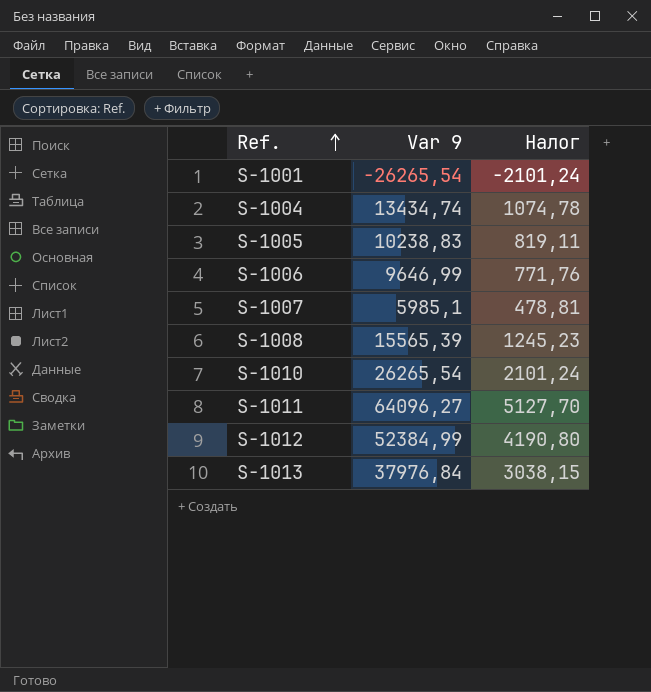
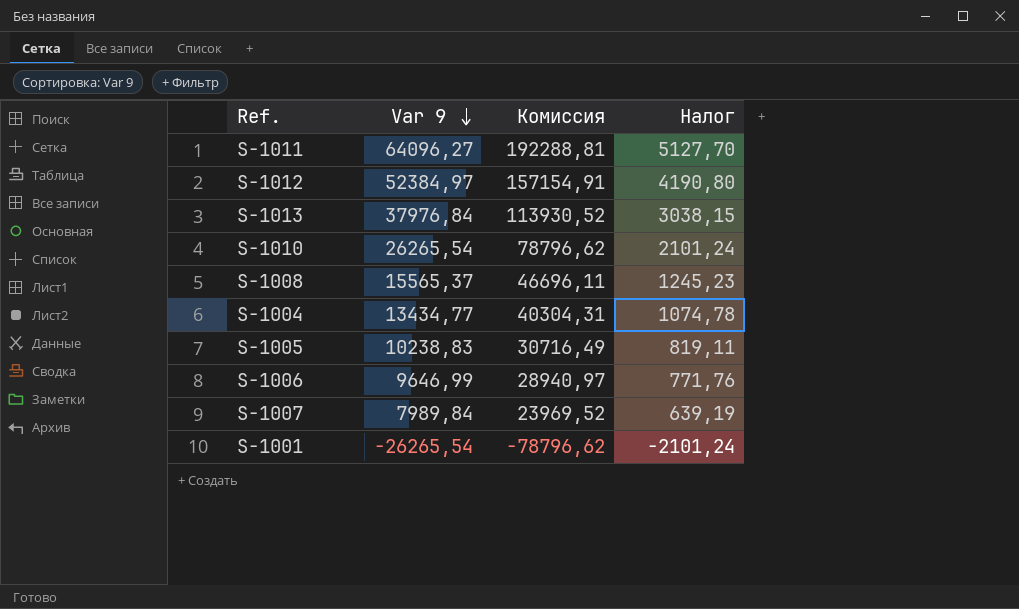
row order: Ref. ascending -> Var 9 descending
column Комиссия | formula: none -> [Var 9] * 3
S-1012 | Var 9: 52384,99 -> 52384,97
S-1008 | Var 9: 15565,39 -> 15565,37
S-1004 | Var 9: 13434,74 -> 13434,77
S-1007 | Var 9: 5985,1 -> 7989,84
S-1007 | Налог: 478,81 -> 639,19

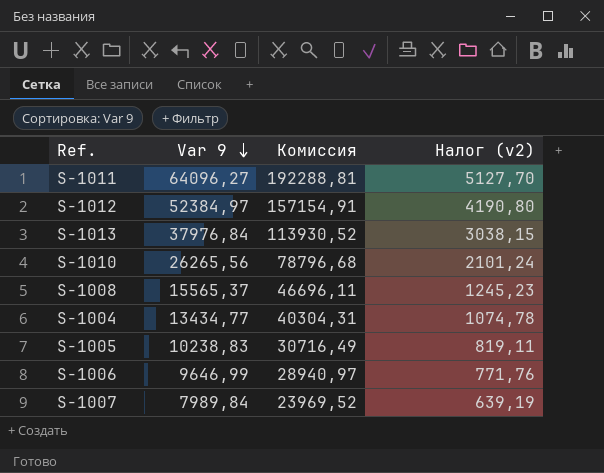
column name: Налог -> Налог (v2)
row S-1001: -26265,54 | -78796,62 | -2101,24 -> none
S-1010 | Var 9: 26265,54 -> 26265,56
S-1010 | Комиссия: 78796,62 -> 78796,68

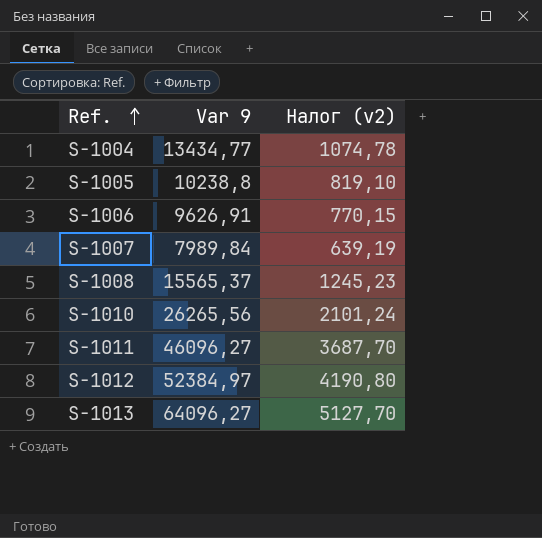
row order: Var 9 descending -> Ref. ascending
column Комиссия | formula: [Var 9] * 3 -> none
S-1005 | Var 9: 10238,83 -> 10238,8
S-1005 | Налог (v2): 819,11 -> 819,10
S-1006 | Var 9: 9646,99 -> 9626,91
S-1006 | Налог (v2): 771,76 -> 770,15
S-1011 | Var 9: 64096,27 -> 46096,27
S-1011 | Налог (v2): 5127,70 -> 3687,70
S-1013 | Var 9: 37976,84 -> 64096,27
S-1013 | Налог (v2): 3038,15 -> 5127,70

